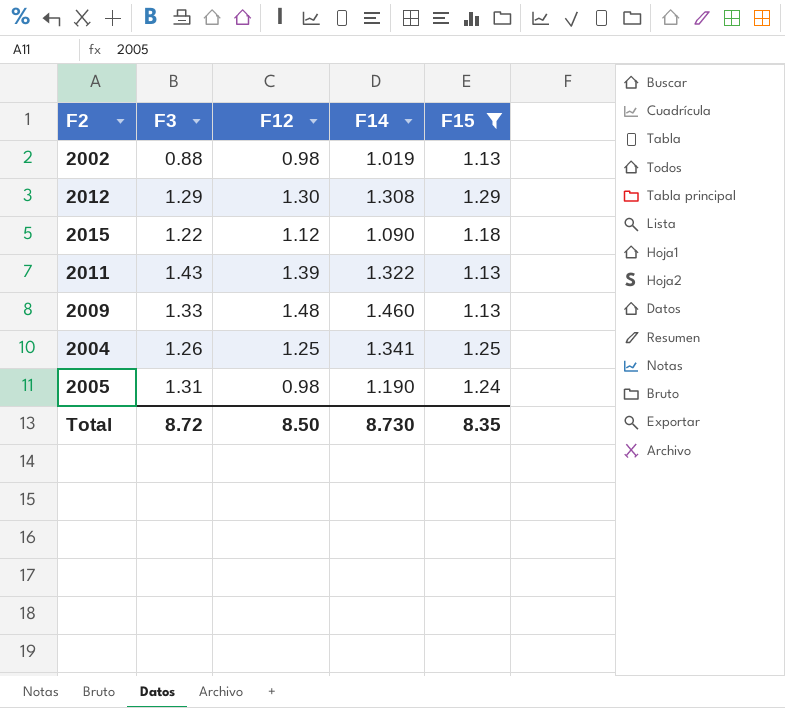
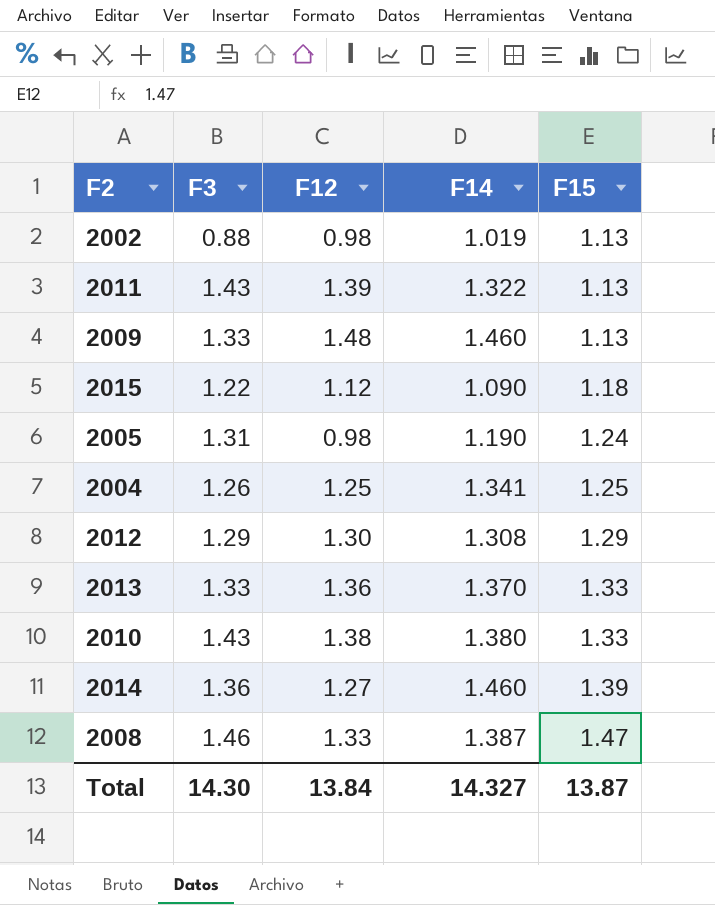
filter: F15 <= 1.29 -> none
row order: none -> F15 ascending
Total | F3: 8.72 -> 14.30
Total | F12: 8.50 -> 13.84
Total | F14: 8.730 -> 14.327
Total | F15: 8.35 -> 13.87

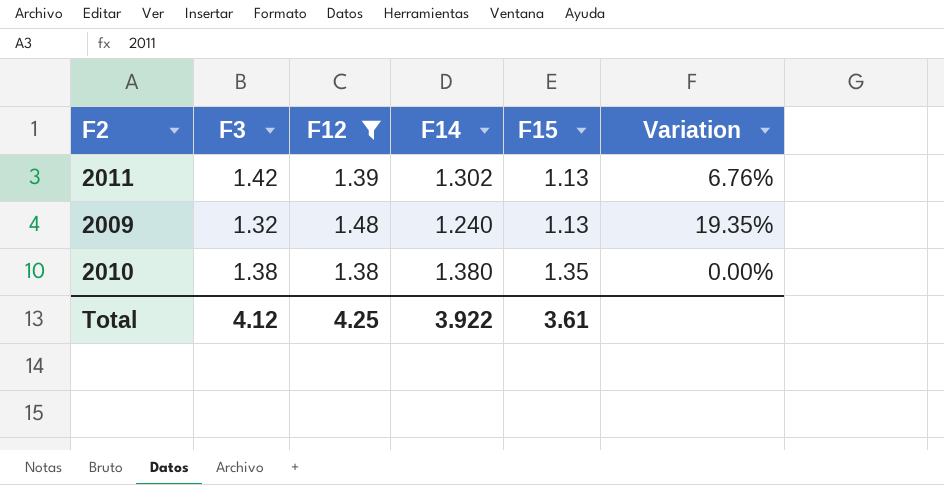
filter: none -> F12 >= 1.38
column Variation | formula: none -> ([F12] - [F14]) / [F14]
2011 | F3: 1.43 -> 1.42
2011 | F14: 1.322 -> 1.302
2009 | F3: 1.33 -> 1.32
2009 | F14: 1.460 -> 1.240
2010 | F3: 1.43 -> 1.38
2010 | F15: 1.33 -> 1.35
Total | F3: 14.30 -> 4.12
Total | F12: 13.84 -> 4.25
Total | F14: 14.327 -> 3.922
Total | F15: 13.87 -> 3.61

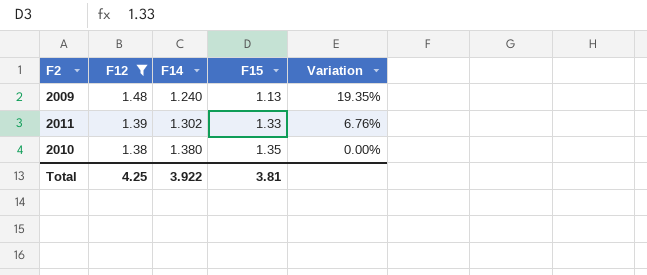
row order: F15 ascending -> F12 descending
column F3 | position: 2 -> none
2011 | F15: 1.13 -> 1.33
Total | F15: 3.61 -> 3.81

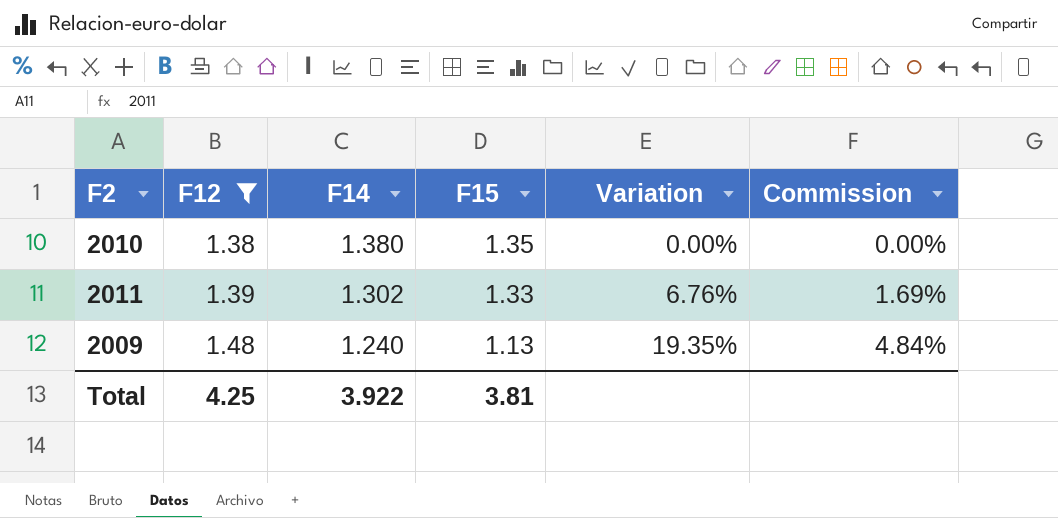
row order: F12 descending -> F12 ascending
column Commission | formula: none -> [Variation] * 0.25

